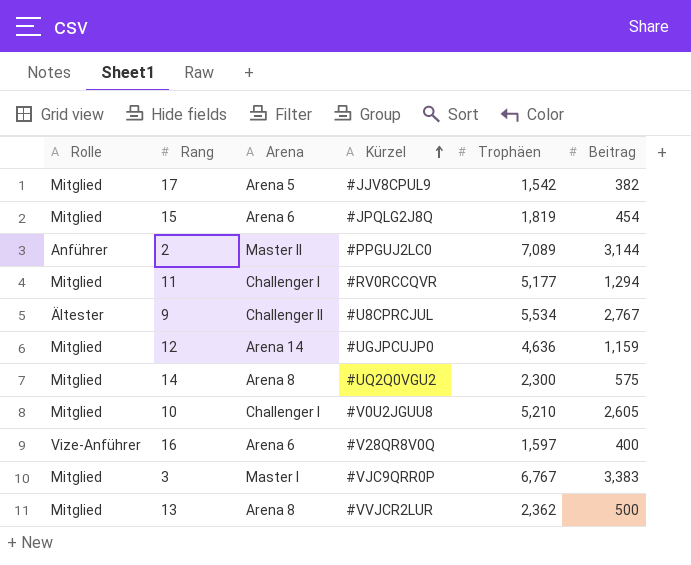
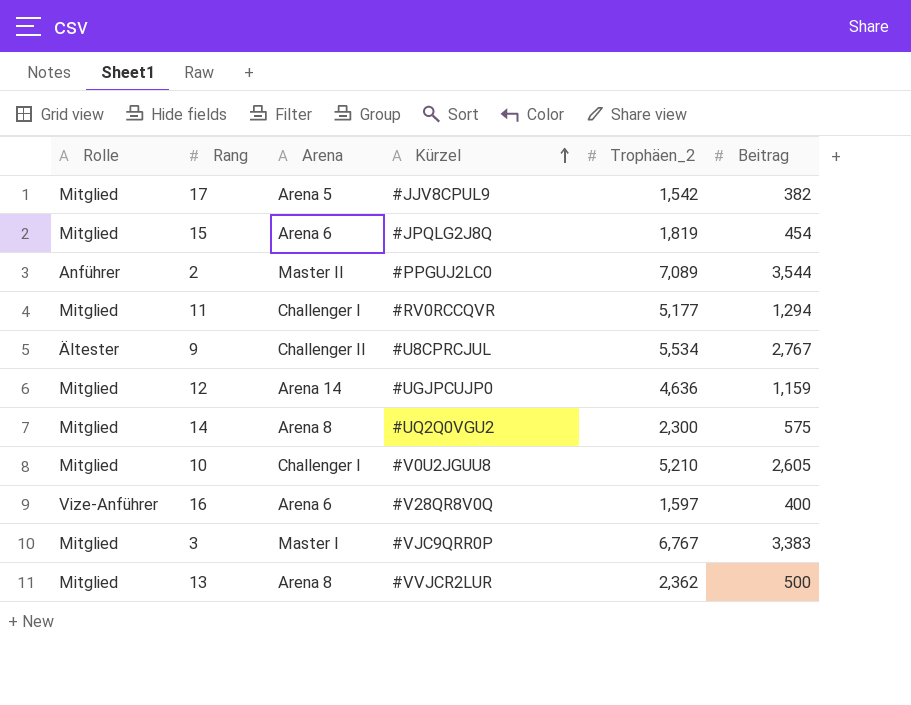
column name: Trophäen -> Trophäen_2
2 | Beitrag: 3,144 -> 3,544

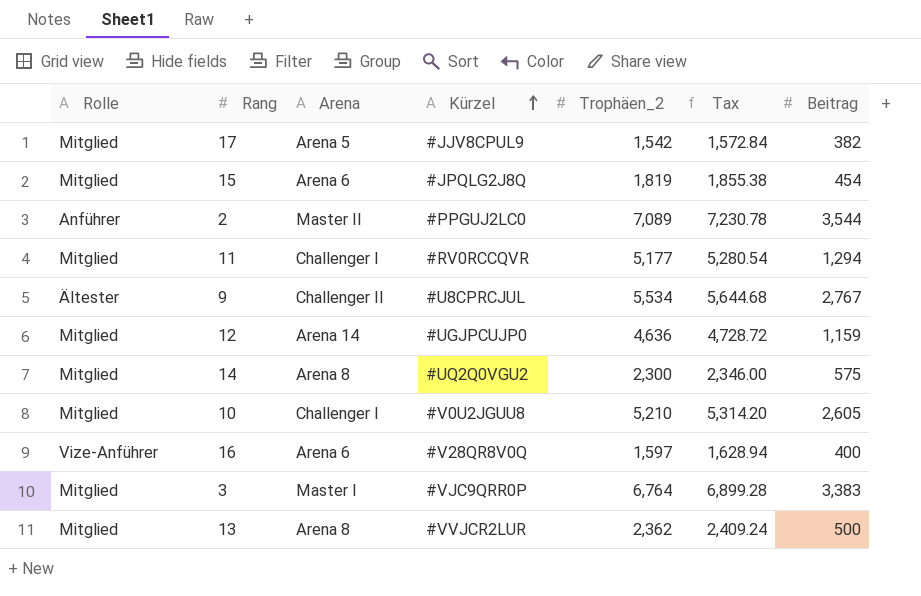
column Tax | formula: none -> [Trophäen_2] * 1.02
3 | Trophäen_2: 6,767 -> 6,764

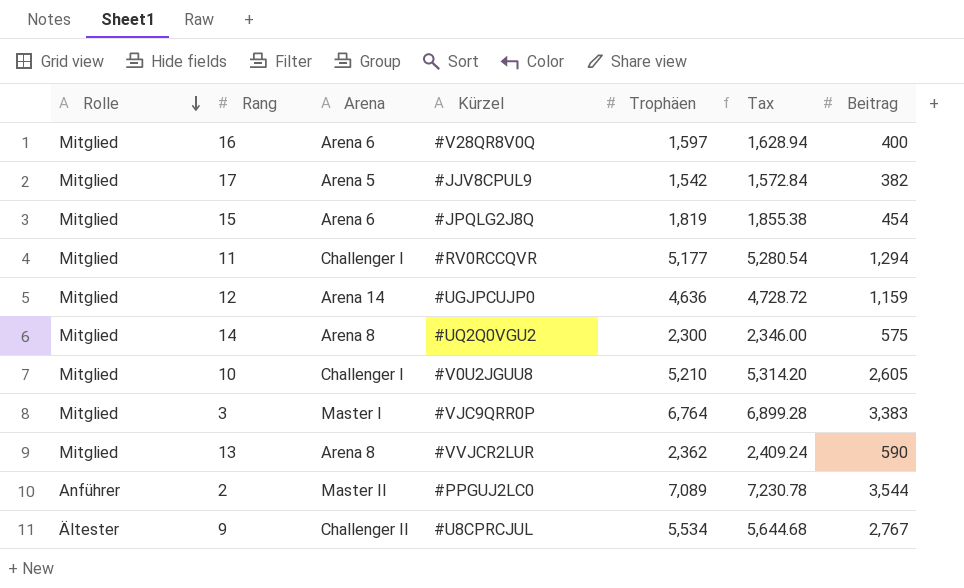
row order: Kürzel ascending -> Rolle descending
column name: Trophäen_2 -> Trophäen
16 | Rolle: Vize-Anführer -> Mitglied
13 | Beitrag: 500 -> 590

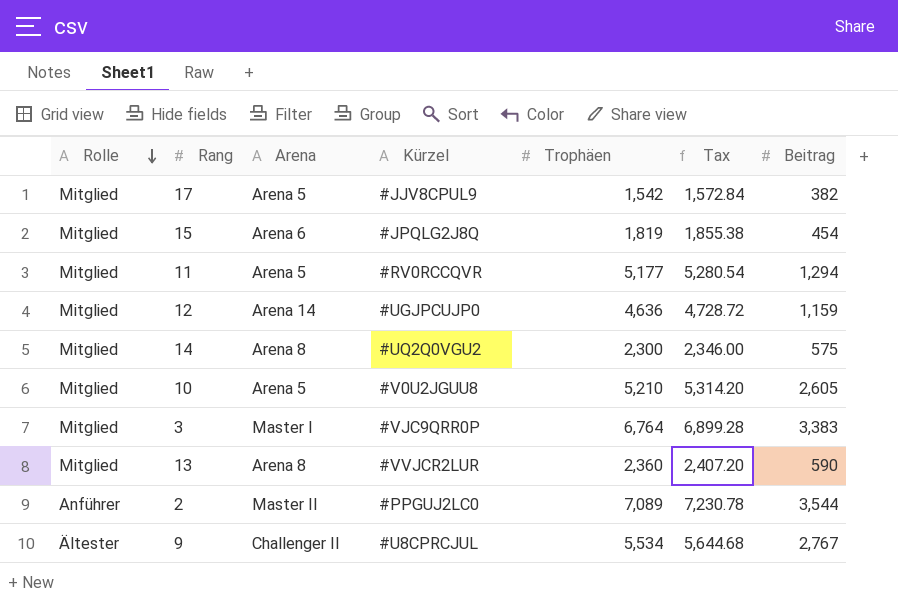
row 16: Mitglied | Arena 6 | #V28QR8V0Q | 1,597 | 1,628.94 | 400 -> none
11 | Arena: Challenger I -> Arena 5
10 | Arena: Challenger I -> Arena 5
13 | Trophäen: 2,362 -> 2,360
13 | Tax: 2,409.24 -> 2,407.20

